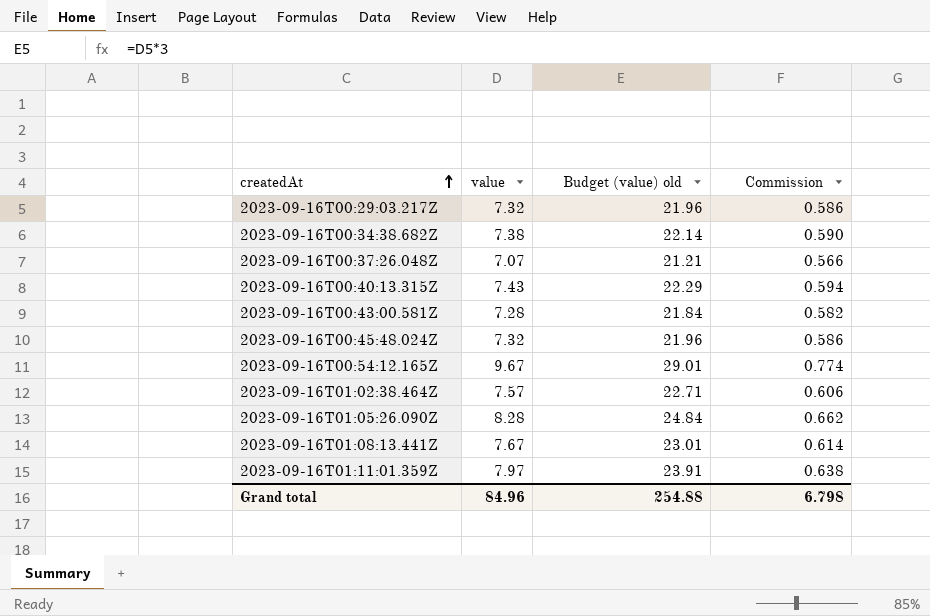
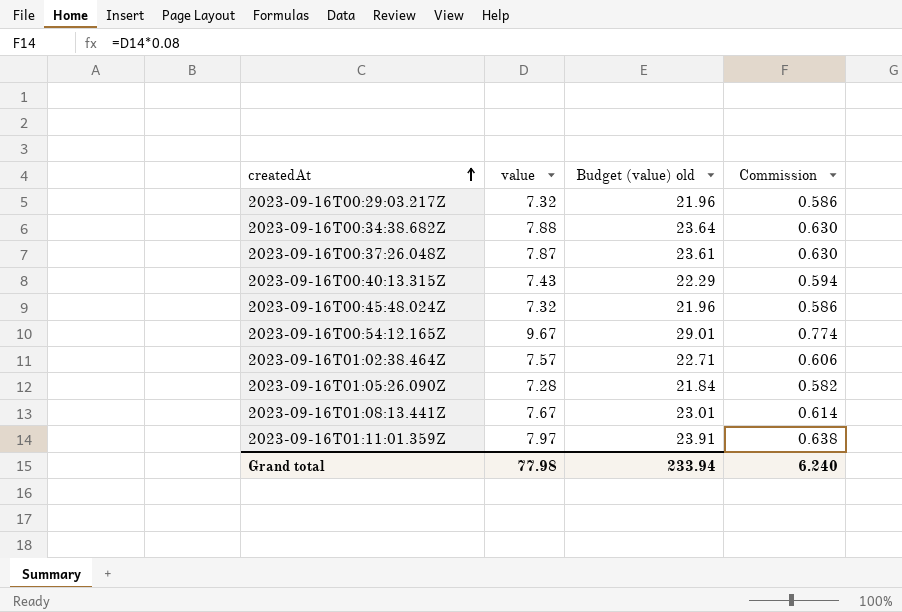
row 2023-09-16T00:43:00.581Z: 7.28 | 21.84 | 0.582 -> none
2023-09-16T00:34:38.682Z | value: 7.38 -> 7.88
2023-09-16T00:34:38.682Z | Budget (value) old: 22.14 -> 23.64
2023-09-16T00:34:38.682Z | Commission: 0.590 -> 0.630
2023-09-16T00:37:26.048Z | value: 7.07 -> 7.87
2023-09-16T00:37:26.048Z | Budget (value) old: 21.21 -> 23.61
2023-09-16T00:37:26.048Z | Commission: 0.566 -> 0.630
2023-09-16T01:05:26.090Z | value: 8.28 -> 7.28
2023-09-16T01:05:26.090Z | Budget (value) old: 24.84 -> 21.84
2023-09-16T01:05:26.090Z | Commission: 0.662 -> 0.582
Grand total | value: 84.96 -> 77.98
Grand total | Budget (value) old: 254.88 -> 233.94
Grand total | Commission: 6.798 -> 6.240

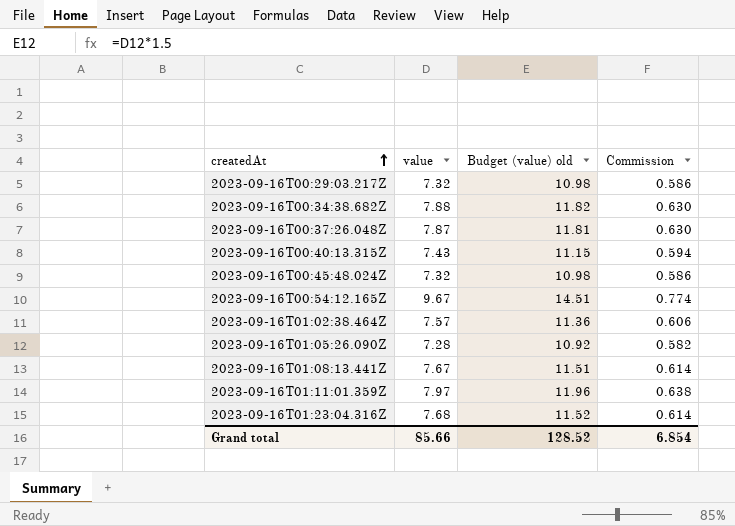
column Budget (value) old | formula: [value] * 3 -> [value] * 1.5
row 2023-09-16T01:23:04.316Z: none -> 7.68 | 11.52 | 0.614
Grand total | value: 77.98 -> 85.66
Grand total | Budget (value) old: 233.94 -> 128.52
Grand total | Commission: 6.240 -> 6.854

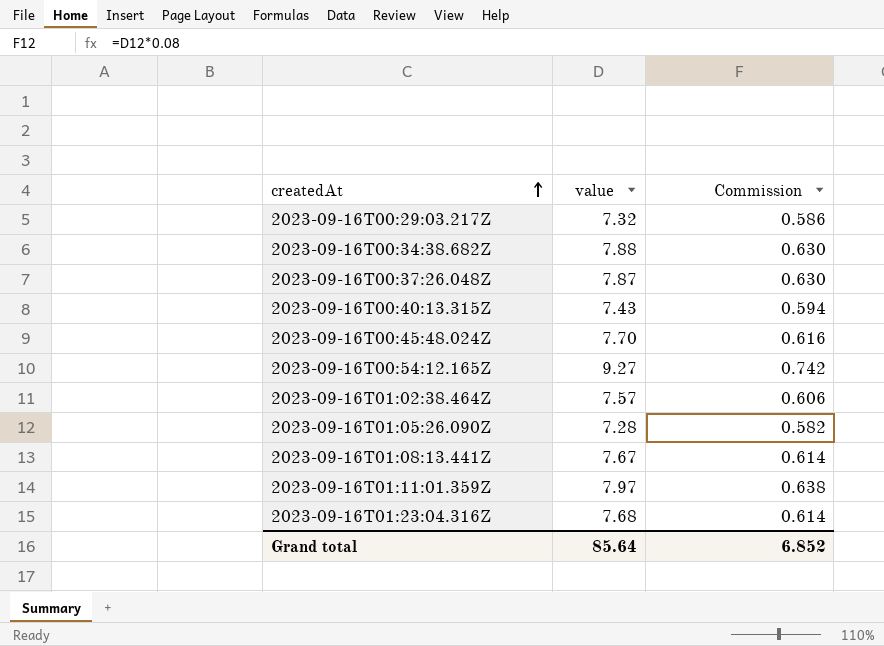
column Budget (value) old | formula: [value] * 1.5 -> none
2023-09-16T00:45:48.024Z | value: 7.32 -> 7.70
2023-09-16T00:45:48.024Z | Commission: 0.586 -> 0.616
2023-09-16T00:54:12.165Z | value: 9.67 -> 9.27
2023-09-16T00:54:12.165Z | Commission: 0.774 -> 0.742
Grand total | value: 85.66 -> 85.64
Grand total | Commission: 6.854 -> 6.852

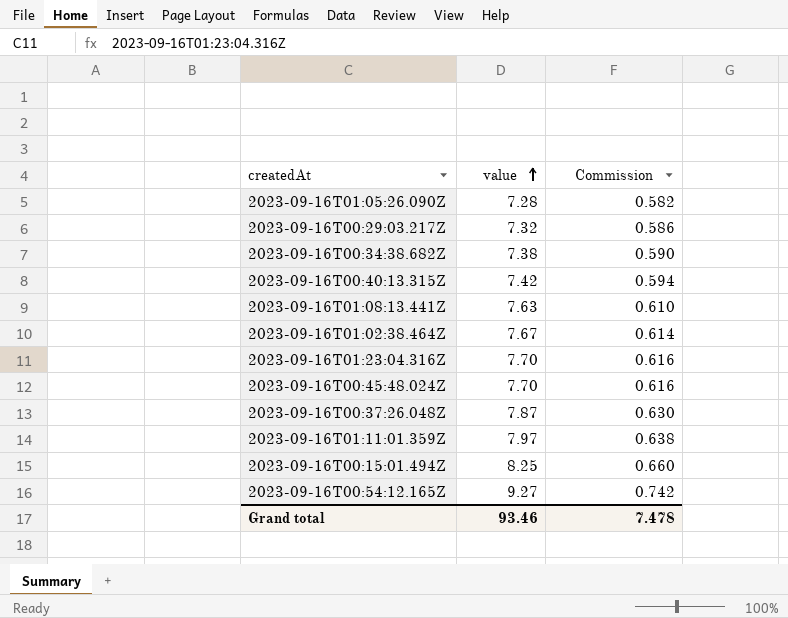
row order: createdAt ascending -> value ascending
2023-09-16T00:34:38.682Z | value: 7.88 -> 7.38
2023-09-16T00:34:38.682Z | Commission: 0.630 -> 0.590
2023-09-16T00:40:13.315Z | value: 7.43 -> 7.42
2023-09-16T01:08:13.441Z | value: 7.67 -> 7.63
2023-09-16T01:08:13.441Z | Commission: 0.614 -> 0.610
2023-09-16T01:02:38.464Z | value: 7.57 -> 7.67
2023-09-16T01:02:38.464Z | Commission: 0.606 -> 0.614
2023-09-16T01:23:04.316Z | value: 7.68 -> 7.70
2023-09-16T01:23:04.316Z | Commission: 0.614 -> 0.616
row 2023-09-16T00:15:01.494Z: none -> 8.25 | 0.660
Grand total | value: 85.64 -> 93.46
Grand total | Commission: 6.852 -> 7.478

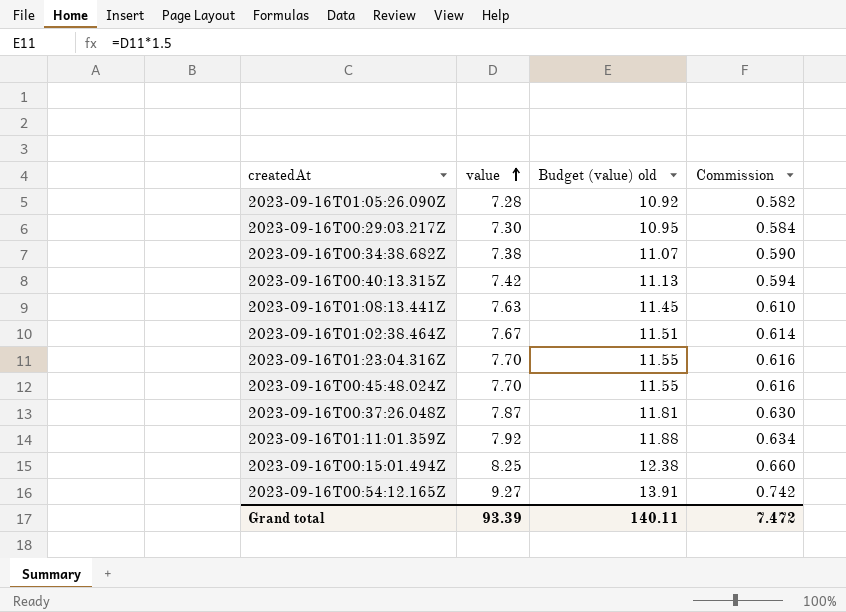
column Budget (value) old | formula: none -> [value] * 1.5
2023-09-16T00:29:03.217Z | value: 7.32 -> 7.30
2023-09-16T00:29:03.217Z | Commission: 0.586 -> 0.584
2023-09-16T01:11:01.359Z | value: 7.97 -> 7.92
2023-09-16T01:11:01.359Z | Commission: 0.638 -> 0.634
Grand total | value: 93.46 -> 93.39
Grand total | Commission: 7.478 -> 7.472

